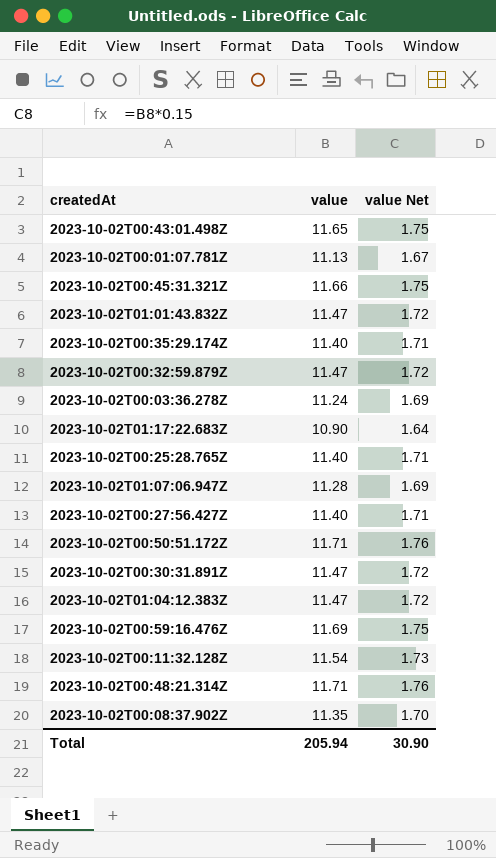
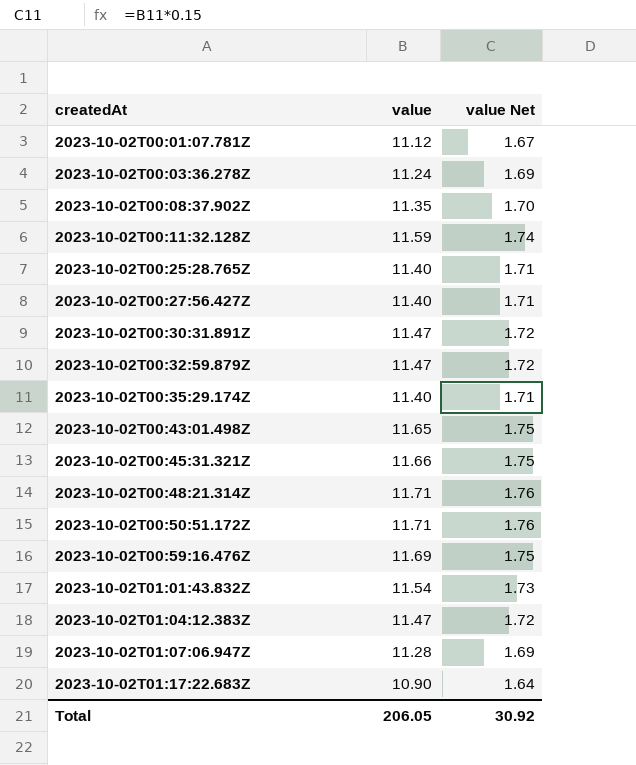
row order: none -> createdAt ascending
2023-10-02T00:01:07.781Z | value: 11.13 -> 11.12
2023-10-02T00:11:32.128Z | value: 11.54 -> 11.59
2023-10-02T00:11:32.128Z | value Net: 1.73 -> 1.74
2023-10-02T01:01:43.832Z | value: 11.47 -> 11.54
2023-10-02T01:01:43.832Z | value Net: 1.72 -> 1.73
Total | value: 205.94 -> 206.05
Total | value Net: 30.90 -> 30.92

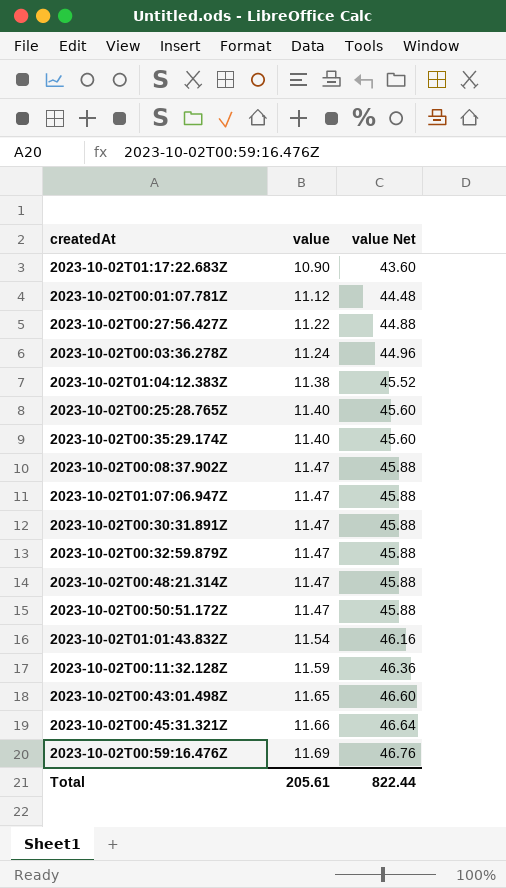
row order: createdAt ascending -> value ascending
column value Net | formula: [value] * 0.15 -> [value] * 4
2023-10-02T00:27:56.427Z | value: 11.40 -> 11.22
2023-10-02T01:04:12.383Z | value: 11.47 -> 11.38
2023-10-02T00:08:37.902Z | value: 11.35 -> 11.47
2023-10-02T01:07:06.947Z | value: 11.28 -> 11.47
2023-10-02T00:48:21.314Z | value: 11.71 -> 11.47
2023-10-02T00:50:51.172Z | value: 11.71 -> 11.47
Total | value: 206.05 -> 205.61
Total | value Net: 30.92 -> 822.44

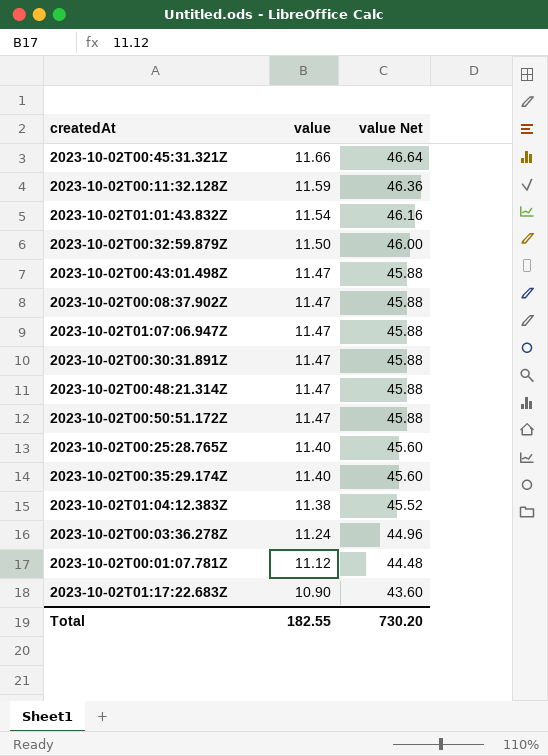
row order: value ascending -> value descending
row 2023-10-02T00:27:56.427Z: 11.22 | 44.88 -> none
row 2023-10-02T00:59:16.476Z: 11.69 | 46.76 -> none
2023-10-02T00:32:59.879Z | value: 11.47 -> 11.50
2023-10-02T00:32:59.879Z | value Net: 45.88 -> 46.00
2023-10-02T00:43:01.498Z | value: 11.65 -> 11.47
2023-10-02T00:43:01.498Z | value Net: 46.60 -> 45.88
Total | value: 205.61 -> 182.55
Total | value Net: 822.44 -> 730.20

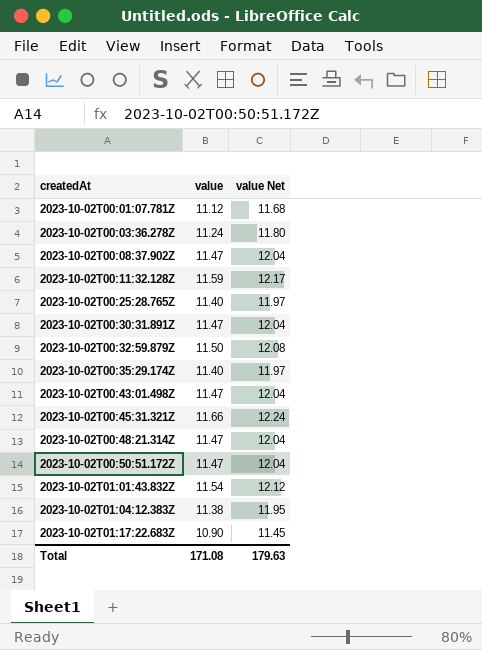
row order: value descending -> createdAt ascending
column value Net | formula: [value] * 4 -> [value] * 1.05
row 2023-10-02T01:07:06.947Z: 11.47 | 45.88 -> none
Total | value: 182.55 -> 171.08
Total | value Net: 730.20 -> 179.63

